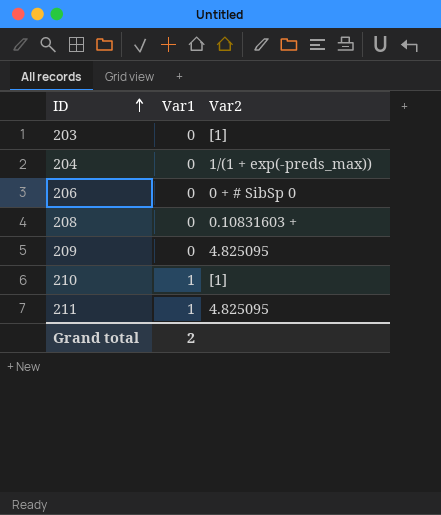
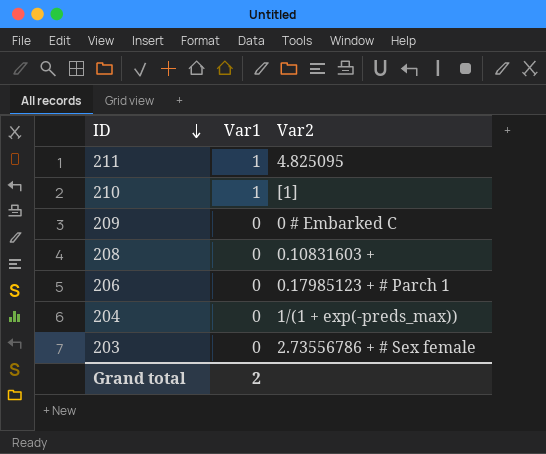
row order: ID ascending -> ID descending
209 | Var2: 4.825095 -> 0 # Embarked C
206 | Var2: 0 + # SibSp 0 -> 0.17985123 + # Parch 1
203 | Var2: [1] -> 2.73556786 + # Sex female

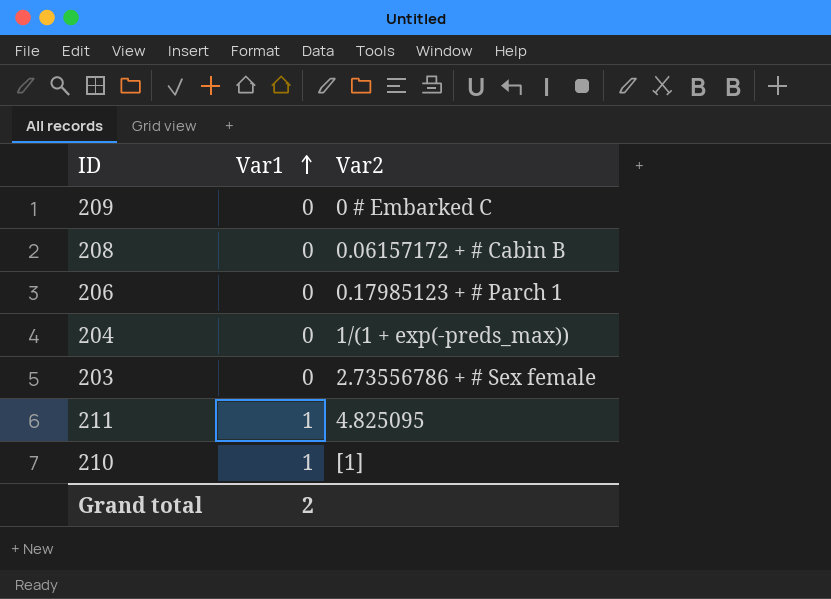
row order: ID descending -> Var1 ascending
208 | Var2: 0.10831603 + -> 0.06157172 + # Cabin B

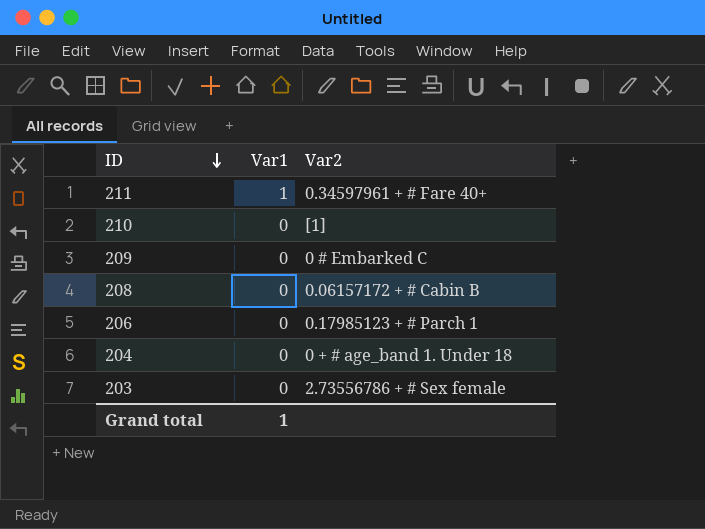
row order: Var1 ascending -> ID descending
211 | Var2: 4.825095 -> 0.34597961 + # Fare 40+
210 | Var1: 1 -> 0
204 | Var2: 1/(1 + exp(-preds_max)) -> 0 + # age_band 1. Under 18
Grand total | Var1: 2 -> 1

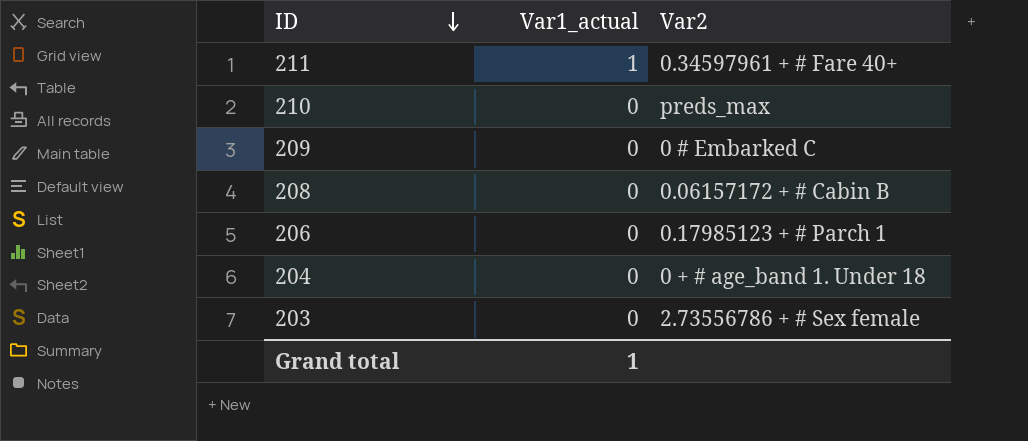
column name: Var1 -> Var1_actual
210 | Var2: [1] -> preds_max

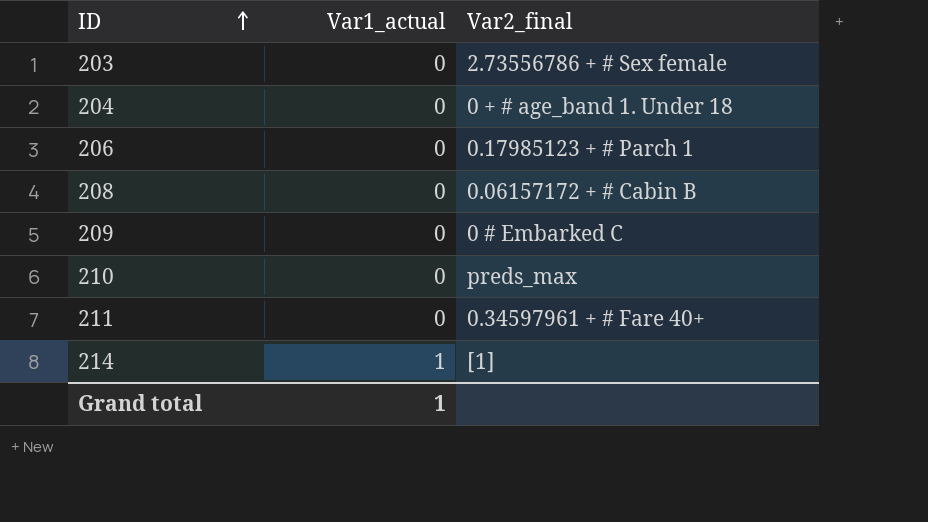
row order: ID descending -> ID ascending
column name: Var2 -> Var2_final
211 | Var1_actual: 1 -> 0
row 214: none -> 1 | [1]

